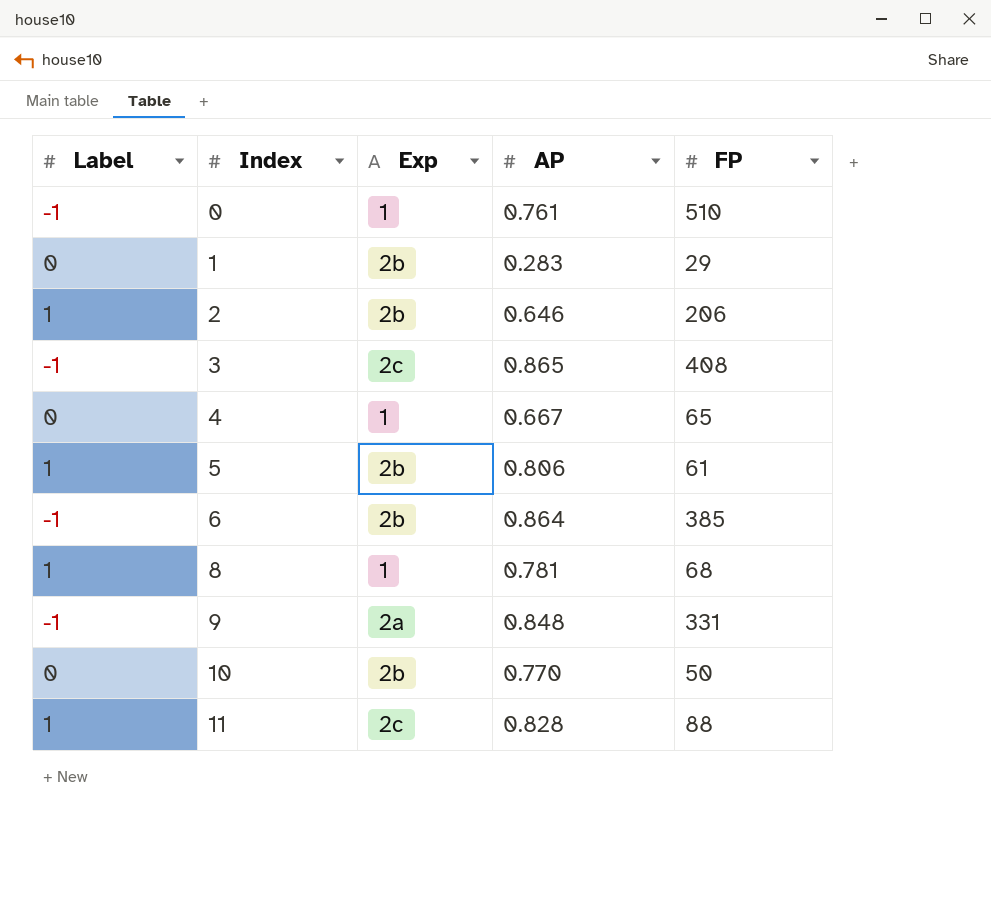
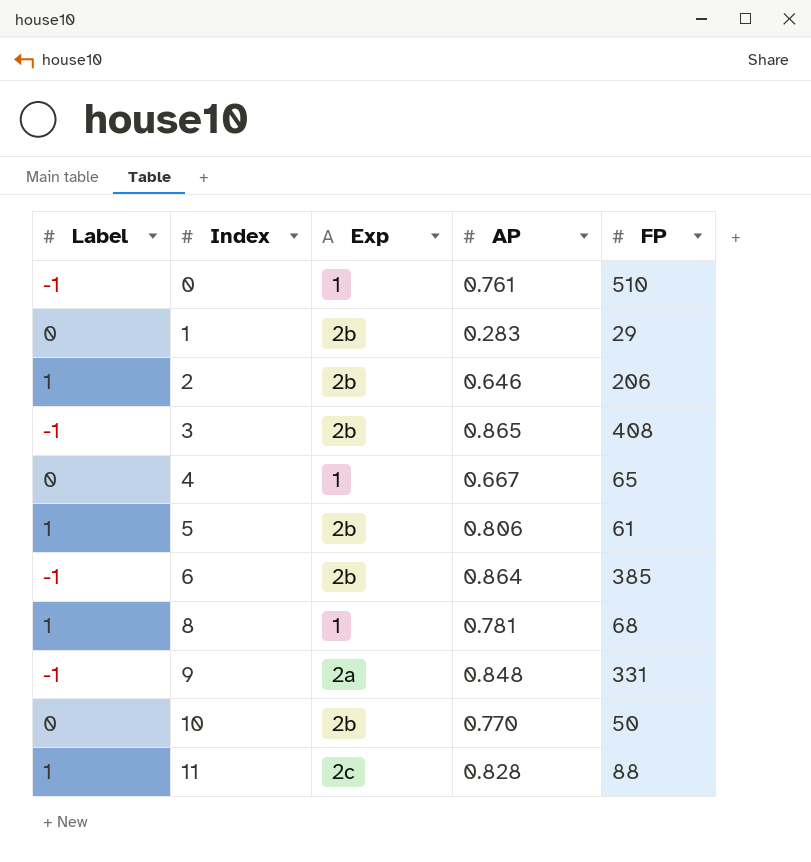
3 | Exp: 2c -> 2b

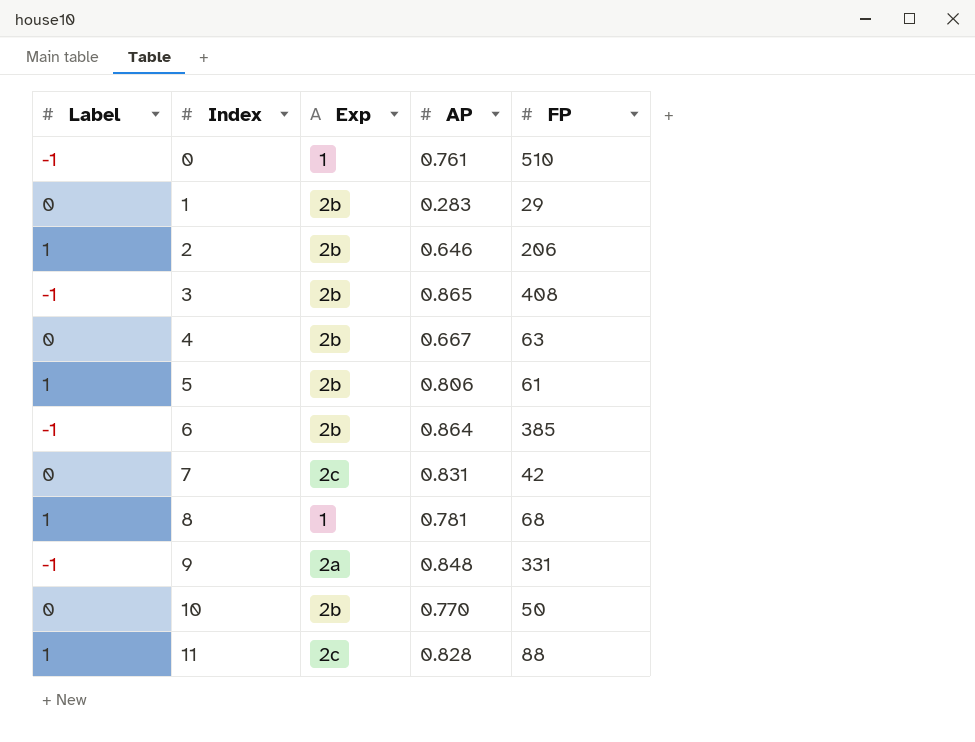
4 | Exp: 1 -> 2b
4 | FP: 65 -> 63
row 7: none -> 0 | 2c | 0.831 | 42

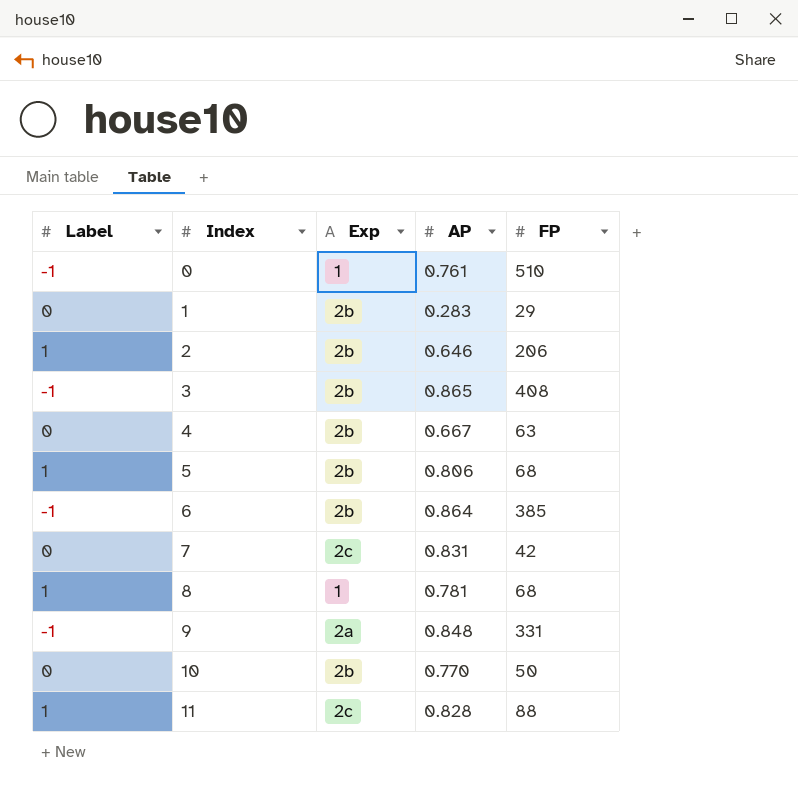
5 | FP: 61 -> 68

